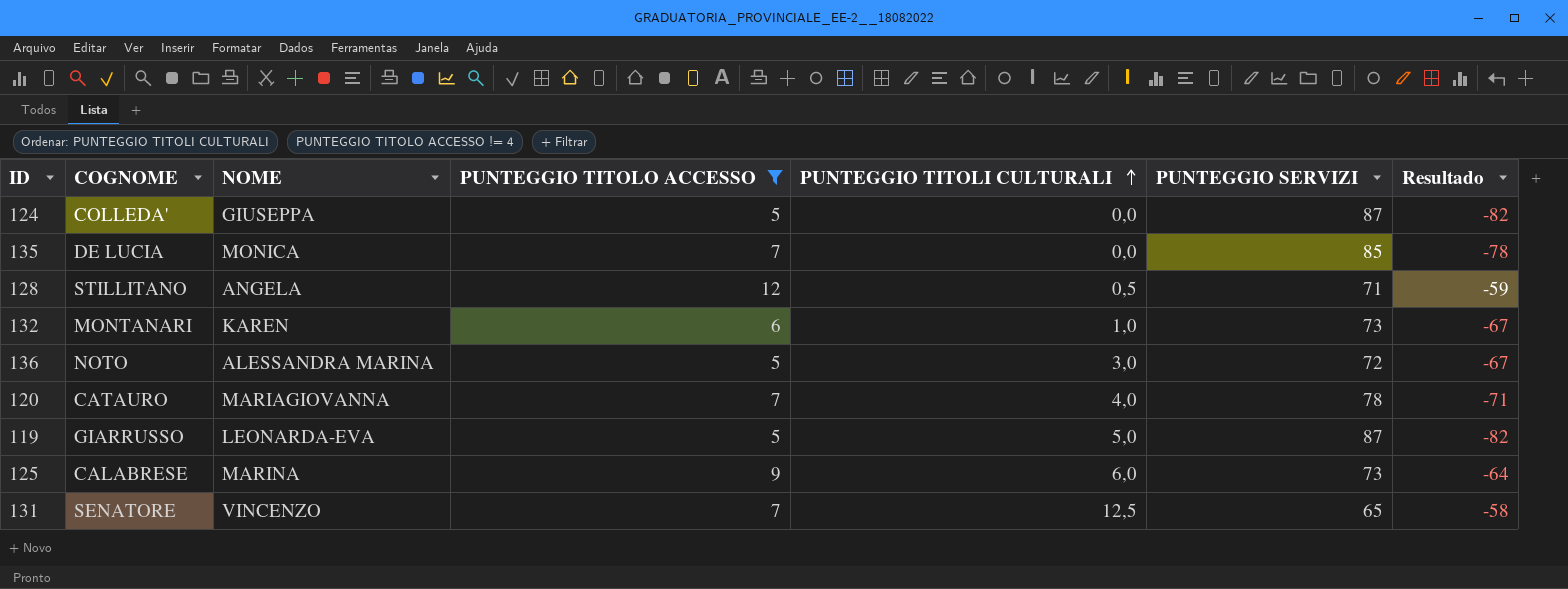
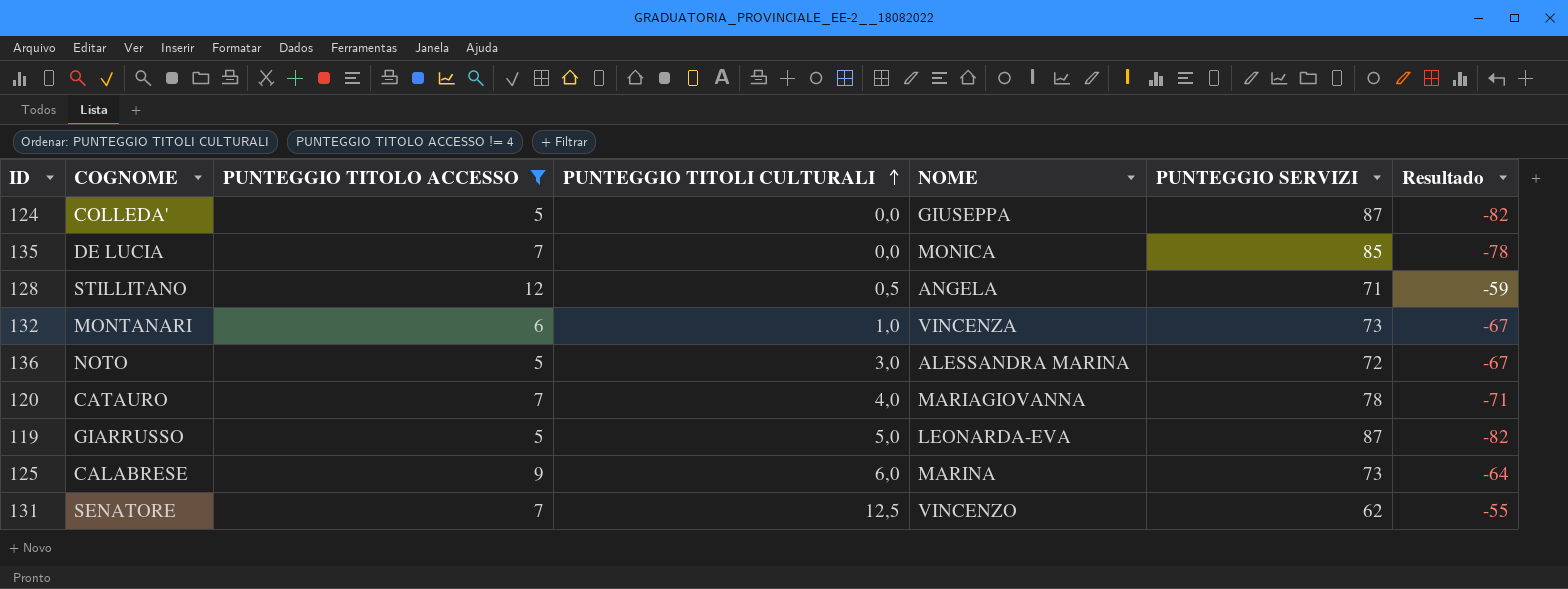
column NOME | position: 3 -> 5
132 | NOME: KAREN -> VINCENZA
131 | PUNTEGGIO SERVIZI: 65 -> 62
131 | Resultado: -58 -> -55

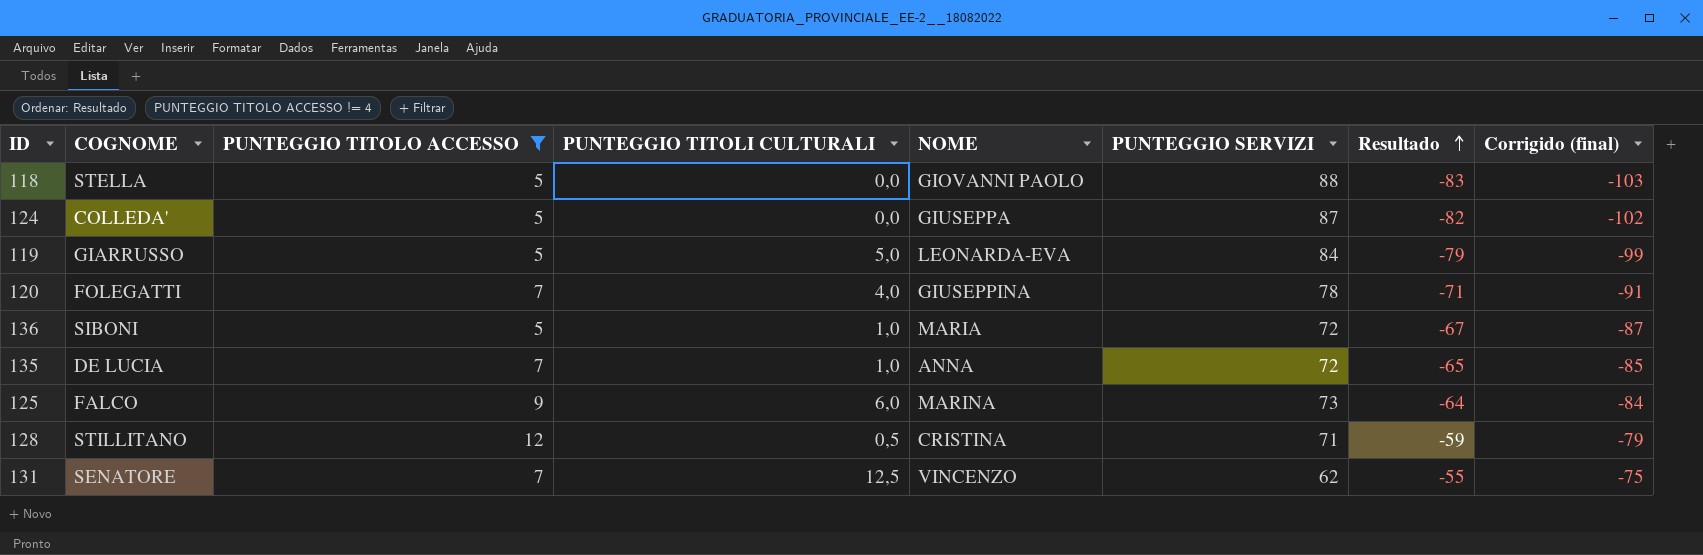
row order: PUNTEGGIO TITOLI CULTURALI ascending -> Resultado ascending
column Corrigido (final) | formula: none -> [Resultado] - 20
row 132: MONTANARI | 6 | 1,0 | VINCENZA | 73 | -67 -> none
row 118: none -> STELLA | 5 | 0,0 | GIOVANNI PAOLO | 88 | -83 | -103
119 | PUNTEGGIO SERVIZI: 87 -> 84
119 | Resultado: -82 -> -79
120 | COGNOME: CATAURO -> FOLEGATTI
120 | NOME: MARIAGIOVANNA -> GIUSEPPINA
136 | COGNOME: NOTO -> SIBONI
136 | PUNTEGGIO TITOLI CULTURALI: 3,0 -> 1,0
136 | NOME: ALESSANDRA MARINA -> MARIA
135 | PUNTEGGIO TITOLI CULTURALI: 0,0 -> 1,0
135 | NOME: MONICA -> ANNA
135 | PUNTEGGIO SERVIZI: 85 -> 72
135 | Resultado: -78 -> -65
125 | COGNOME: CALABRESE -> FALCO
128 | NOME: ANGELA -> CRISTINA

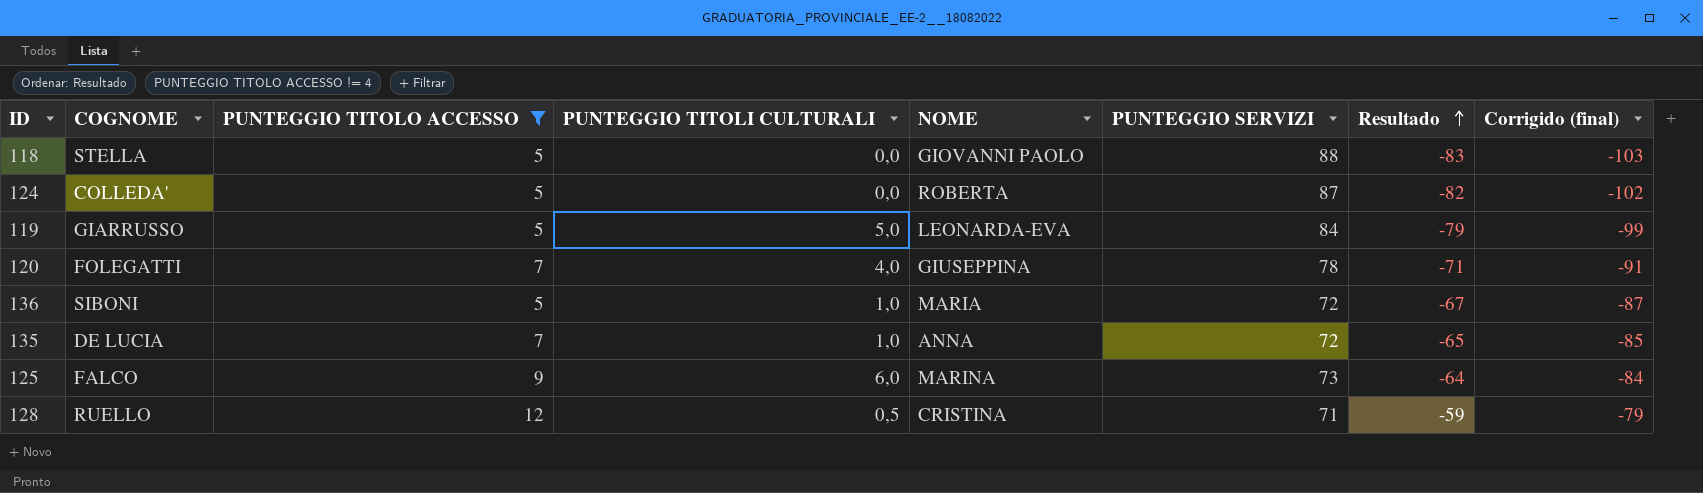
row 131: SENATORE | 7 | 12,5 | VINCENZO | 62 | -55 | -75 -> none
124 | NOME: GIUSEPPA -> ROBERTA
128 | COGNOME: STILLITANO -> RUELLO

